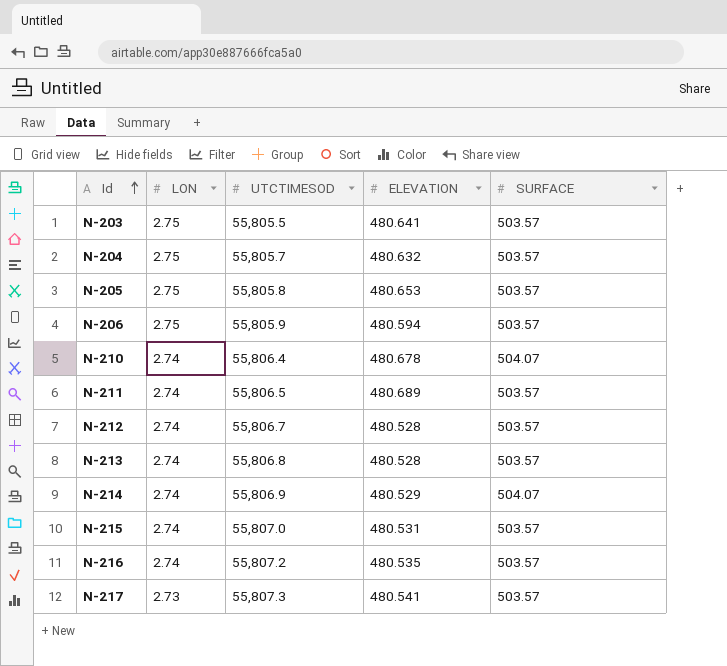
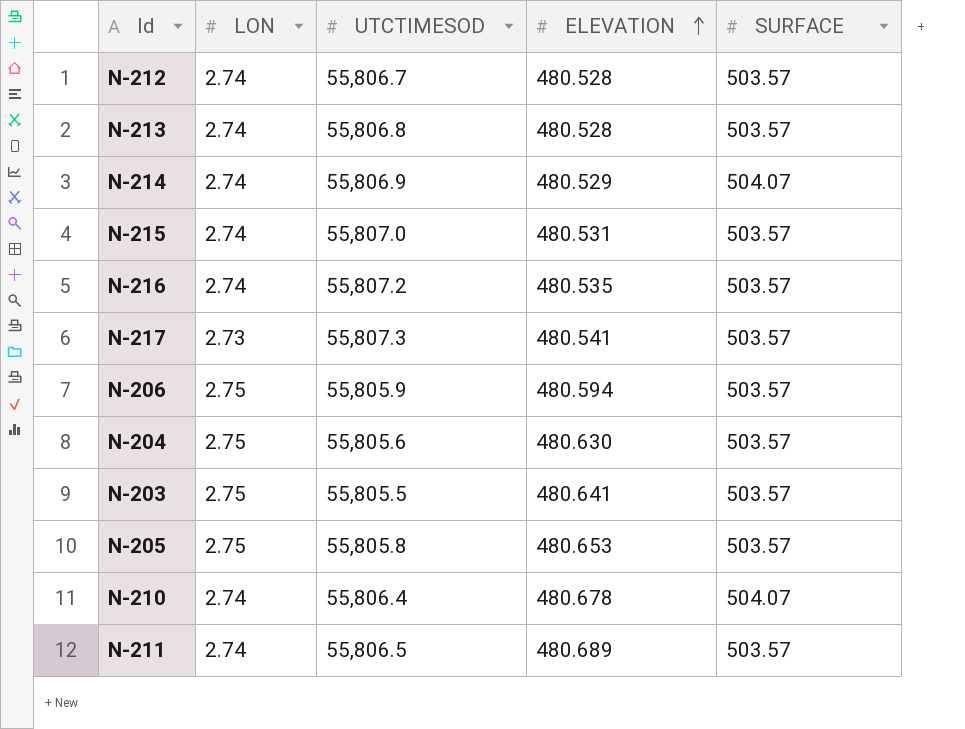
row order: Id ascending -> ELEVATION ascending
N-204 | UTCTIMESOD: 55,805.7 -> 55,805.6
N-204 | ELEVATION: 480.632 -> 480.630

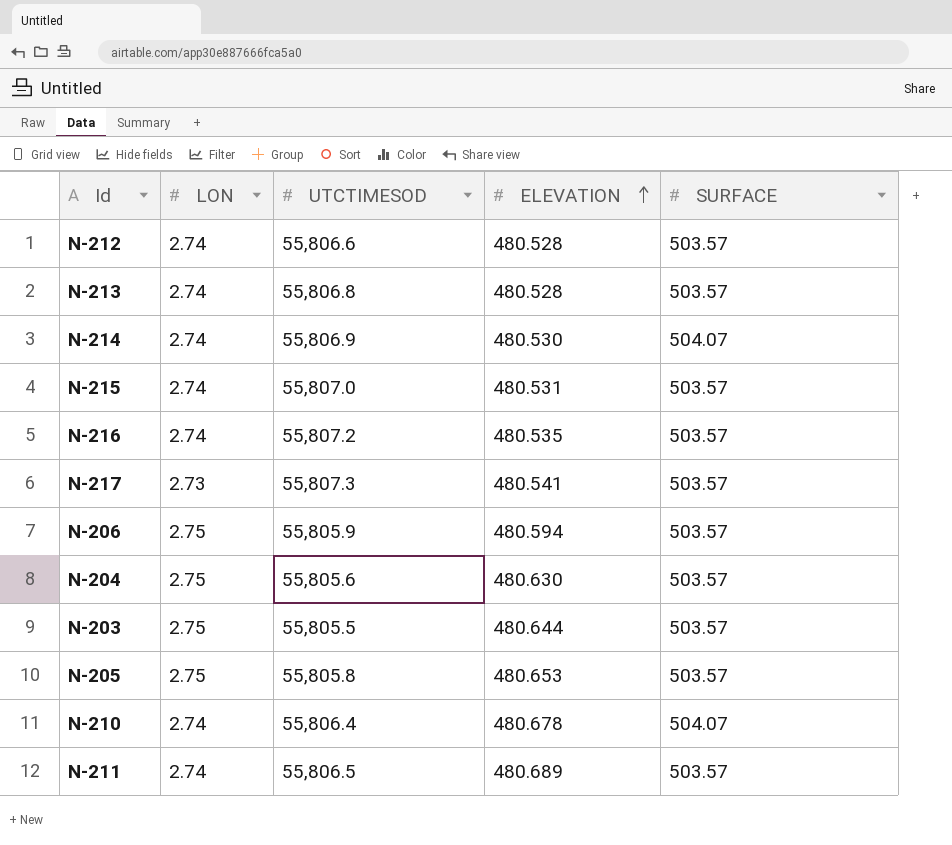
N-212 | UTCTIMESOD: 55,806.7 -> 55,806.6
N-214 | ELEVATION: 480.529 -> 480.530
N-203 | ELEVATION: 480.641 -> 480.644

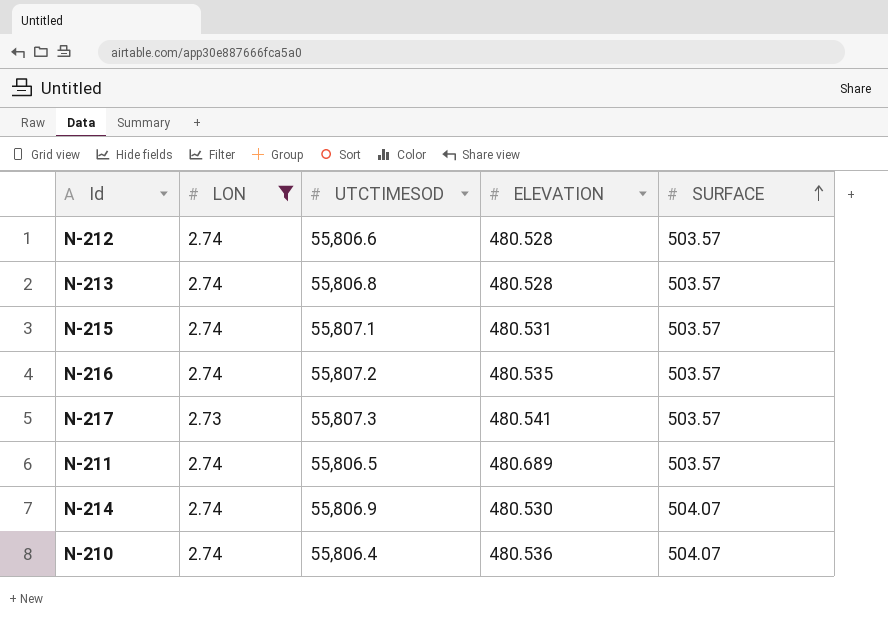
filter: none -> LON != 2.75
row order: ELEVATION ascending -> SURFACE ascending
N-215 | UTCTIMESOD: 55,807.0 -> 55,807.1
N-210 | ELEVATION: 480.678 -> 480.536

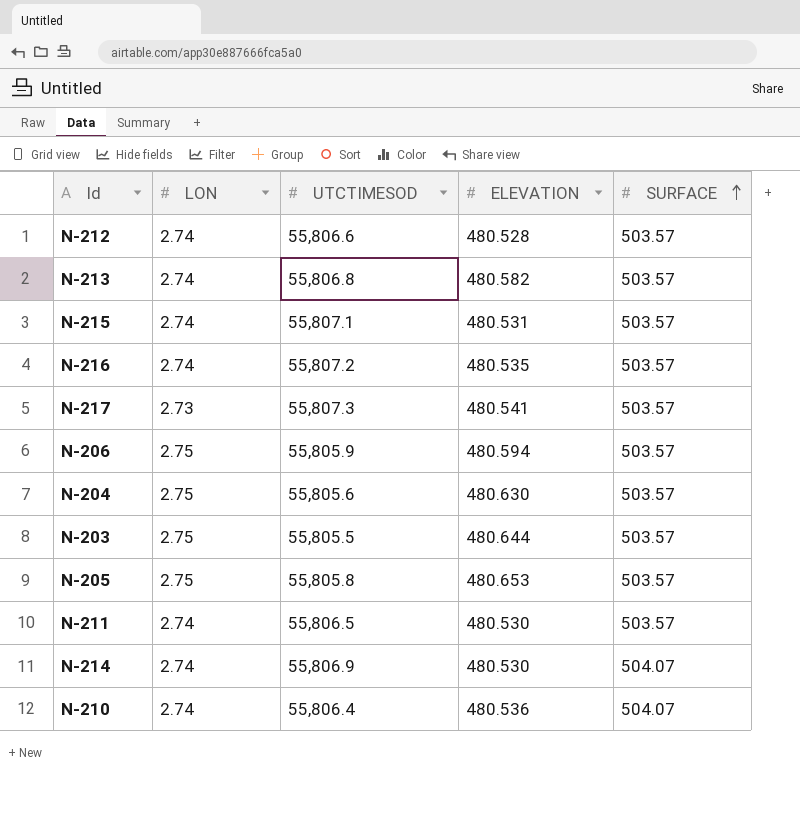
filter: LON != 2.75 -> none
N-213 | ELEVATION: 480.528 -> 480.582
N-211 | ELEVATION: 480.689 -> 480.530

